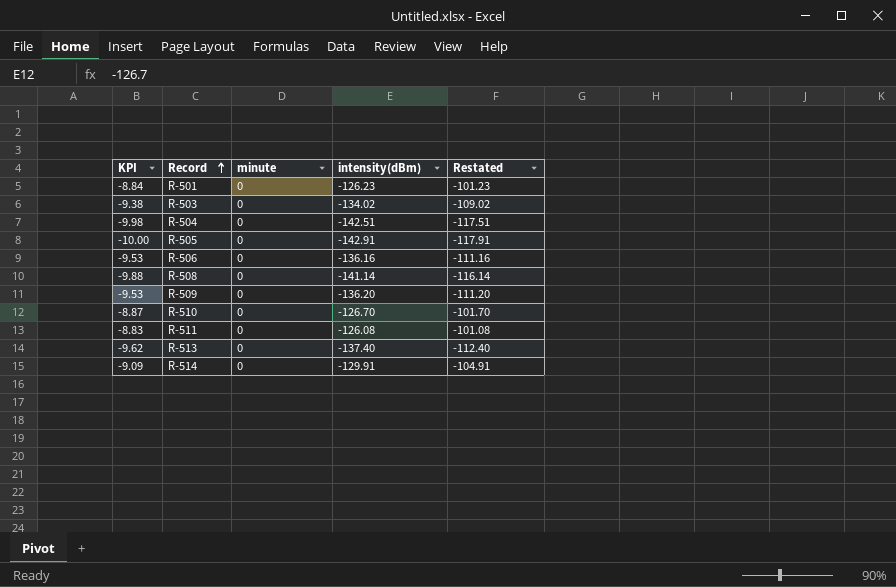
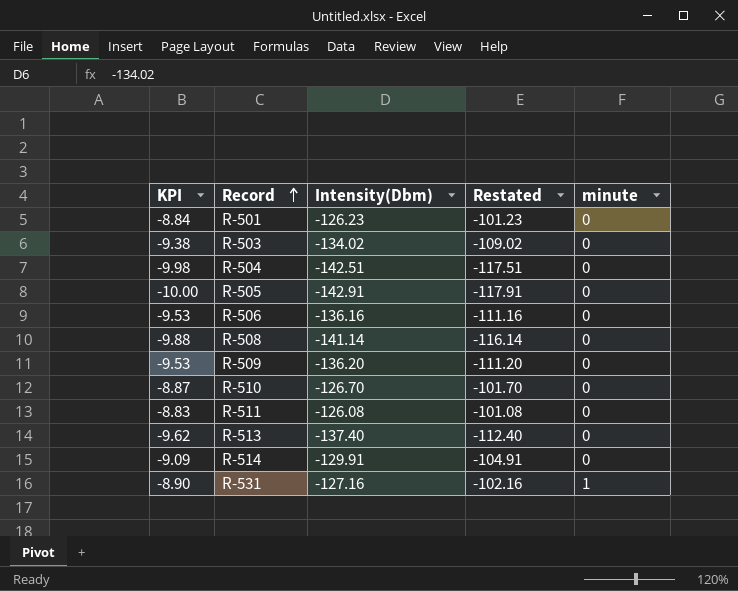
column name: intensity(dBm) -> Intensity(Dbm)
column minute | position: 3 -> 5
row R-531: none -> -8.90 | -127.16 | -102.16 | 1

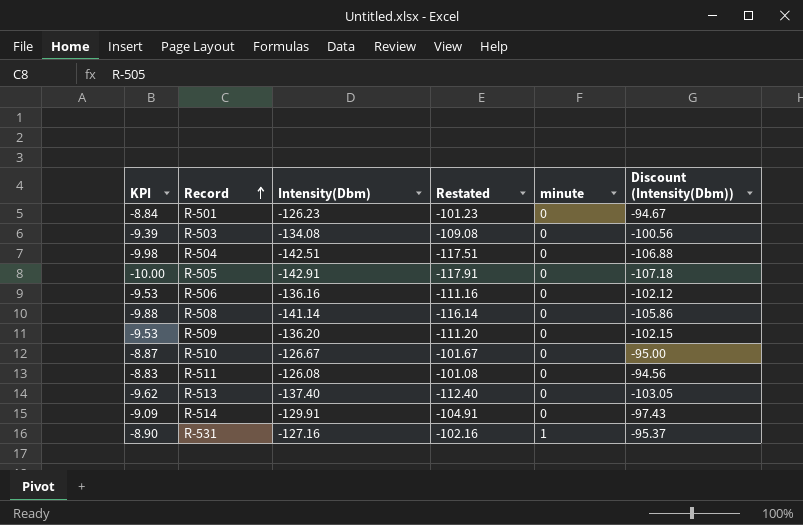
column Discount (Intensity(Dbm)) | formula: none -> [Intensity(Dbm)] * 0.75
R-503 | KPI: -9.38 -> -9.39
R-503 | Intensity(Dbm): -134.02 -> -134.08
R-503 | Restated: -109.02 -> -109.08
R-510 | Intensity(Dbm): -126.70 -> -126.67
R-510 | Restated: -101.70 -> -101.67

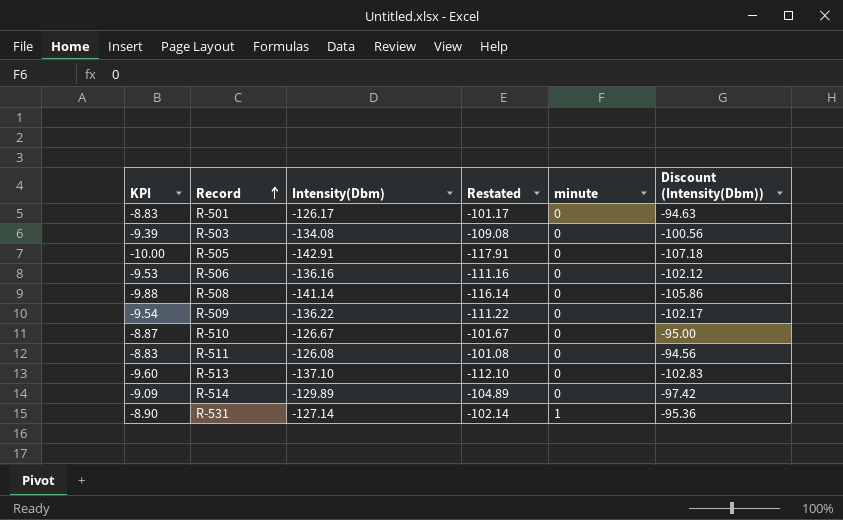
row R-504: -9.98 | -142.51 | -117.51 | 0 | -106.88 -> none
R-501 | KPI: -8.84 -> -8.83
R-501 | Intensity(Dbm): -126.23 -> -126.17
R-501 | Restated: -101.23 -> -101.17
R-501 | Discount (Intensity(Dbm)): -94.67 -> -94.63
R-509 | KPI: -9.53 -> -9.54
R-509 | Intensity(Dbm): -136.20 -> -136.22
R-509 | Restated: -111.20 -> -111.22
R-509 | Discount (Intensity(Dbm)): -102.15 -> -102.17
R-513 | KPI: -9.62 -> -9.60
R-513 | Intensity(Dbm): -137.40 -> -137.10
R-513 | Restated: -112.40 -> -112.10
R-513 | Discount (Intensity(Dbm)): -103.05 -> -102.83
R-514 | Intensity(Dbm): -129.91 -> -129.89
R-514 | Restated: -104.91 -> -104.89
R-514 | Discount (Intensity(Dbm)): -97.43 -> -97.42
R-531 | Intensity(Dbm): -127.16 -> -127.14
R-531 | Restated: -102.16 -> -102.14
R-531 | Discount (Intensity(Dbm)): -95.37 -> -95.36

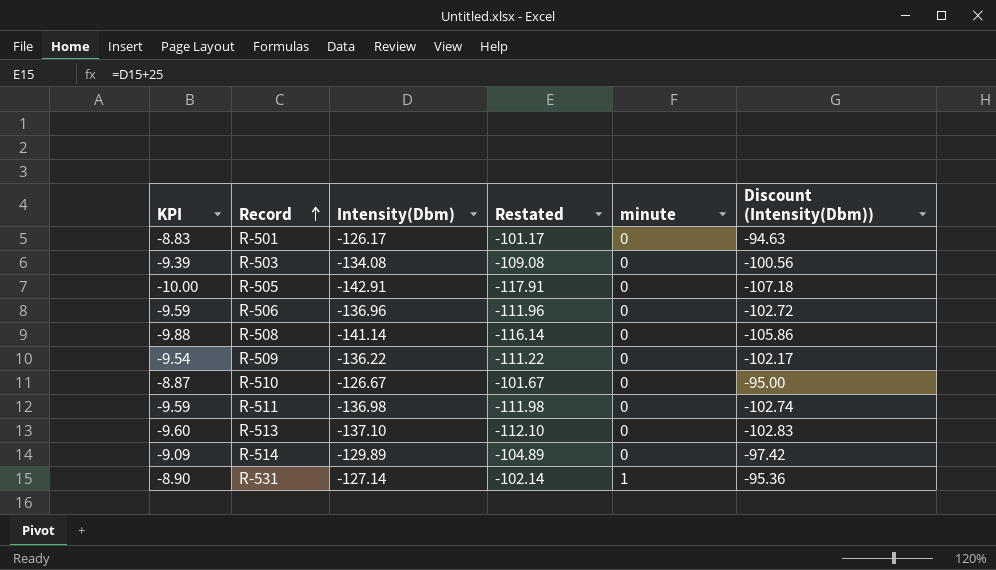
R-506 | KPI: -9.53 -> -9.59
R-506 | Intensity(Dbm): -136.16 -> -136.96
R-506 | Restated: -111.16 -> -111.96
R-506 | Discount (Intensity(Dbm)): -102.12 -> -102.72
R-511 | KPI: -8.83 -> -9.59
R-511 | Intensity(Dbm): -126.08 -> -136.98
R-511 | Restated: -101.08 -> -111.98
R-511 | Discount (Intensity(Dbm)): -94.56 -> -102.74

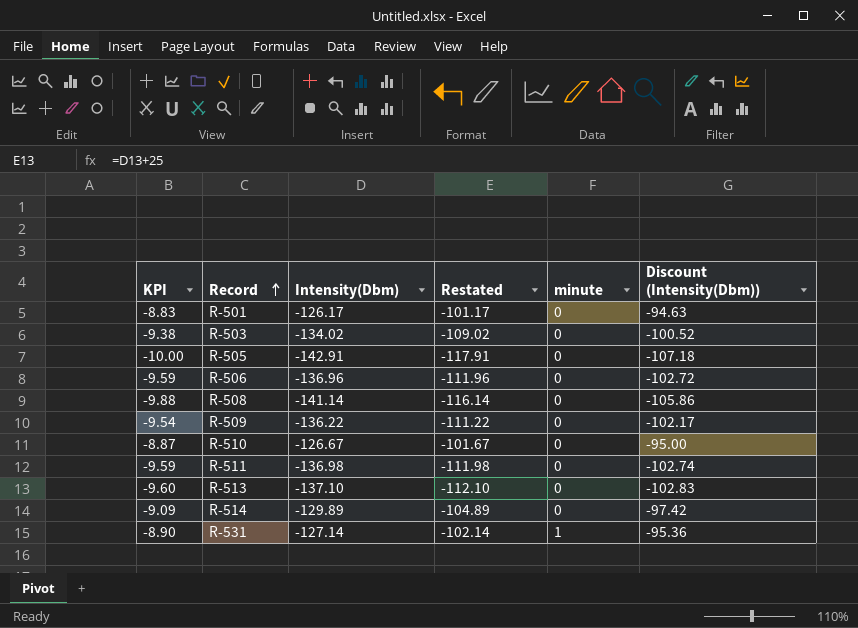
R-503 | KPI: -9.39 -> -9.38
R-503 | Intensity(Dbm): -134.08 -> -134.02
R-503 | Restated: -109.08 -> -109.02
R-503 | Discount (Intensity(Dbm)): -100.56 -> -100.52

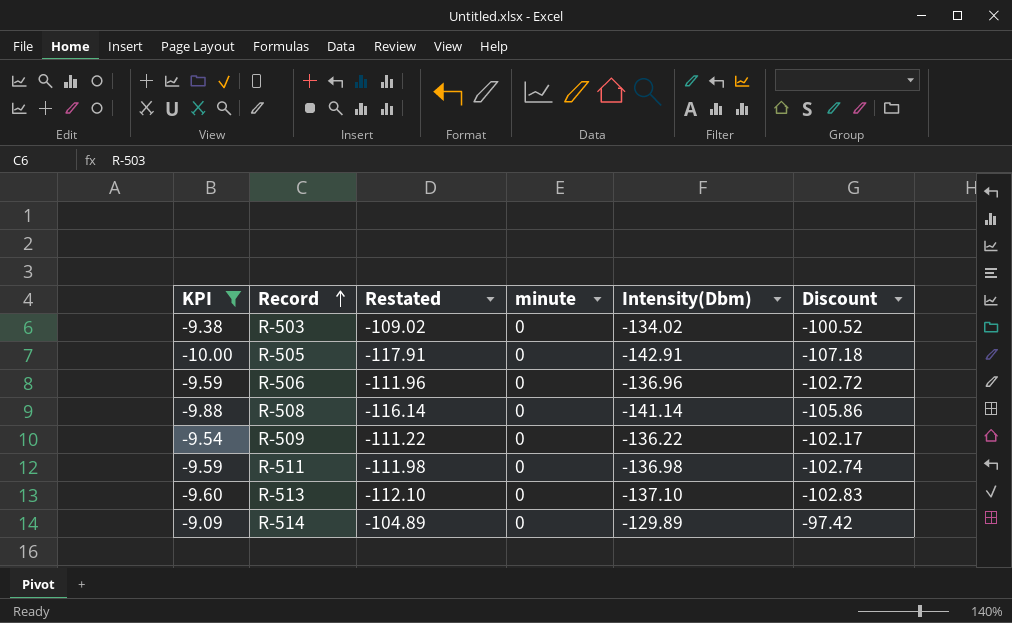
filter: none -> KPI <= -9.09
column Intensity(Dbm) | position: 3 -> 5
column name: Discount (Intensity(Dbm)) -> Discount

